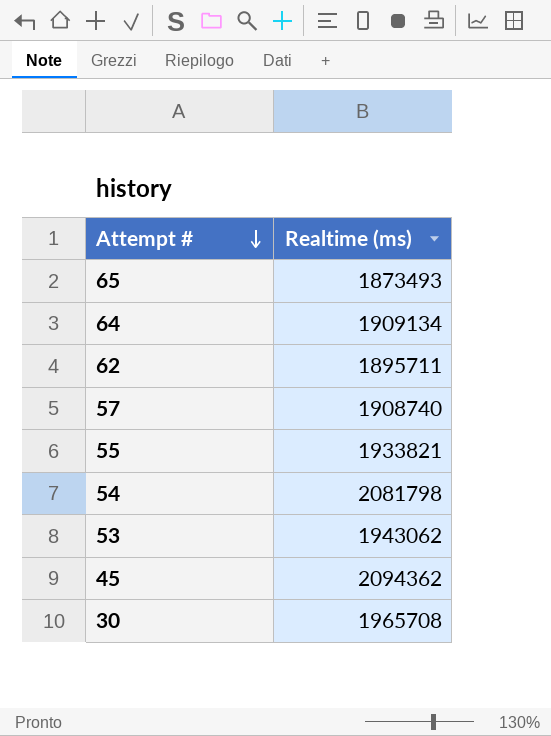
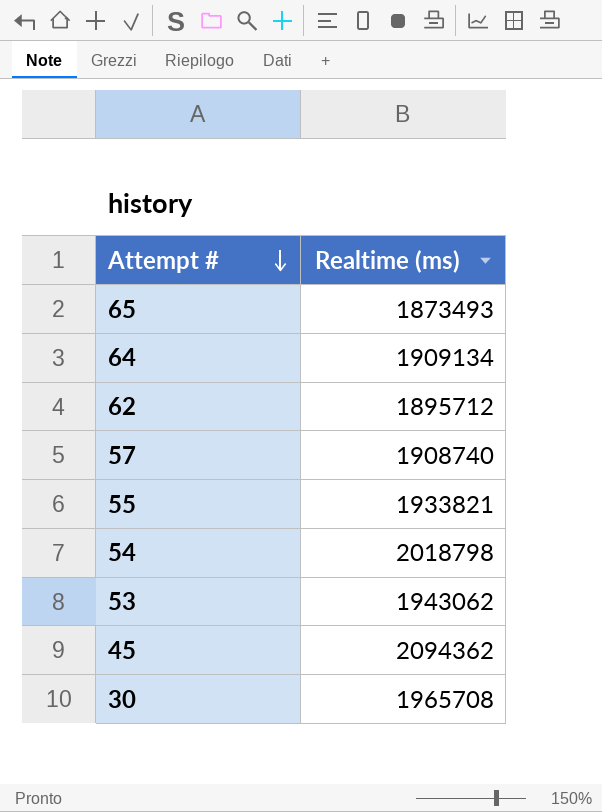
62 | Realtime (ms): 1895711 -> 1895712
54 | Realtime (ms): 2081798 -> 2018798

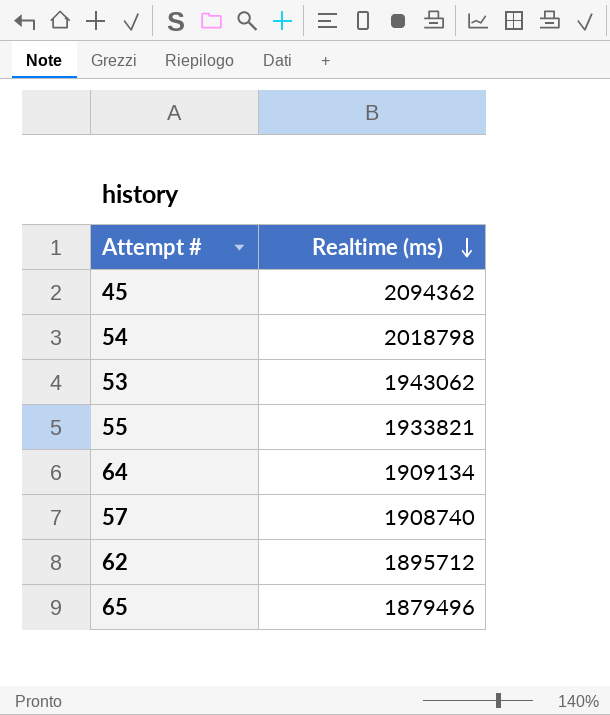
row order: Attempt # descending -> Realtime (ms) descending
row 30: 1965708 -> none
65 | Realtime (ms): 1873493 -> 1879496

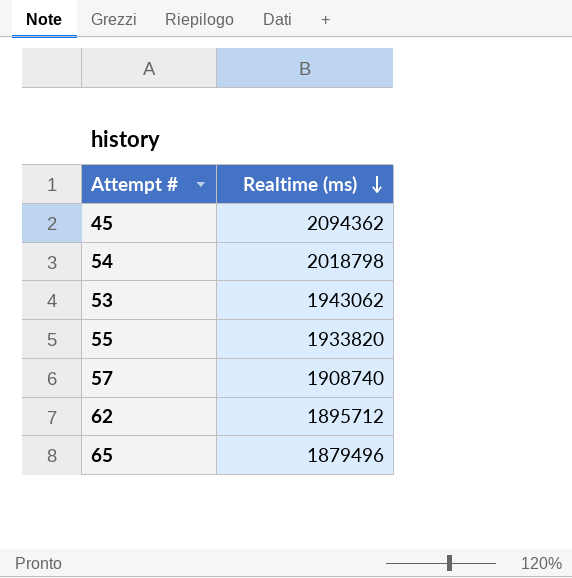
row 64: 1909134 -> none
55 | Realtime (ms): 1933821 -> 1933820

